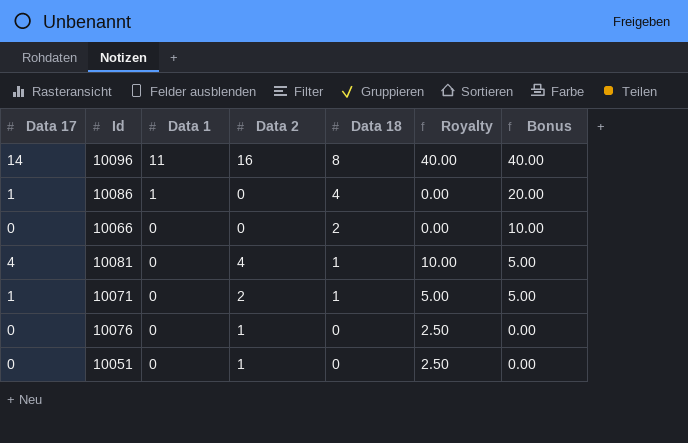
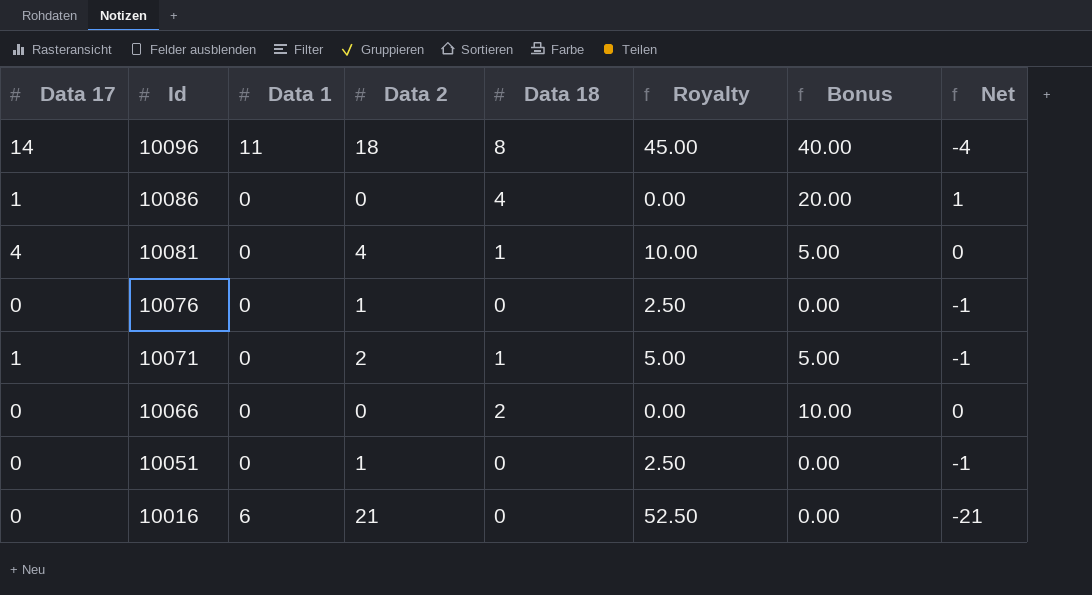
row order: Data 1 descending -> Id descending
column Net | formula: none -> [Data 17] - [Data 2]
10096 | Data 2: 16 -> 18
10096 | Royalty: 40.00 -> 45.00
10086 | Data 1: 1 -> 0
row 10016: none -> 0 | 6 | 21 | 0 | 52.50 | 0.00 | -21

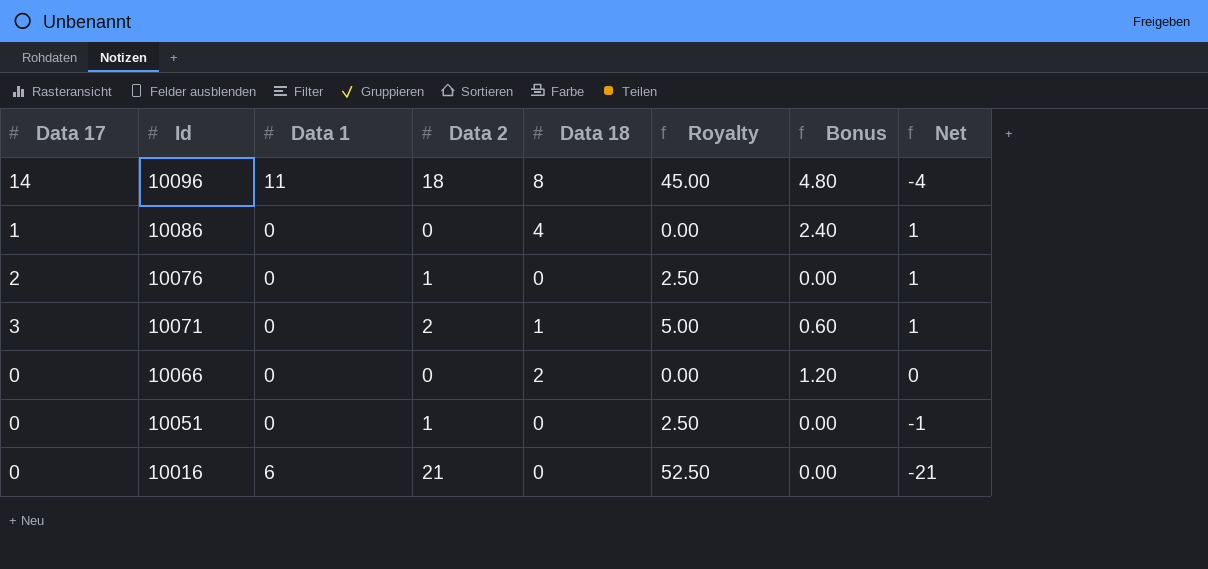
column Bonus | formula: [Data 18] * 5 -> [Data 18] * 0.6
row 10081: 4 | 0 | 4 | 1 | 10.00 | 5.00 | 0 -> none
10076 | Data 17: 0 -> 2
10076 | Net: -1 -> 1
10071 | Data 17: 1 -> 3
10071 | Net: -1 -> 1

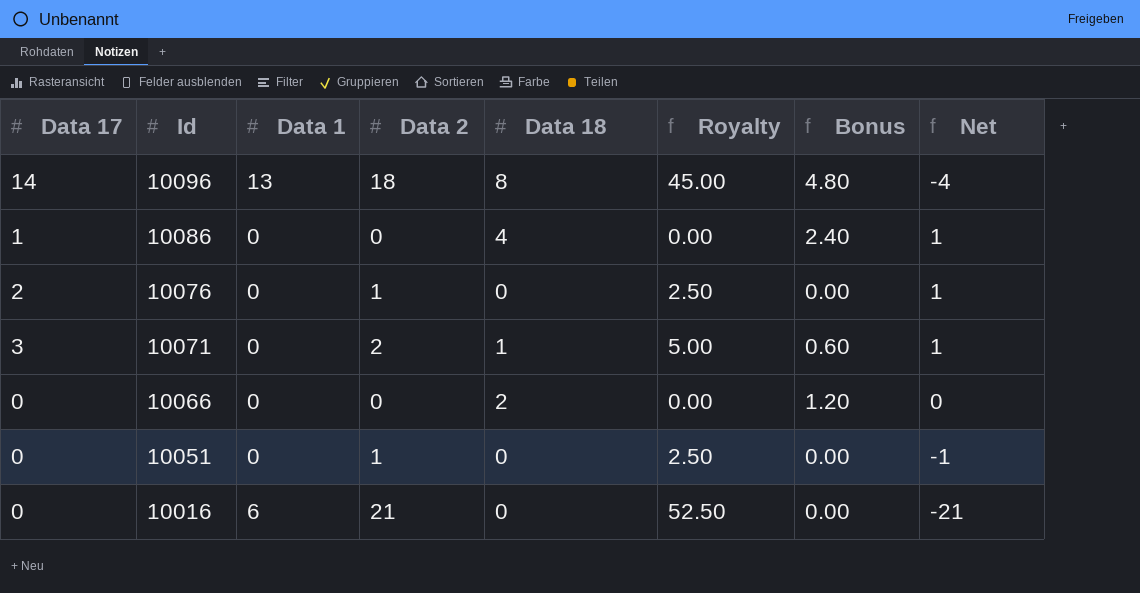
10096 | Data 1: 11 -> 13

